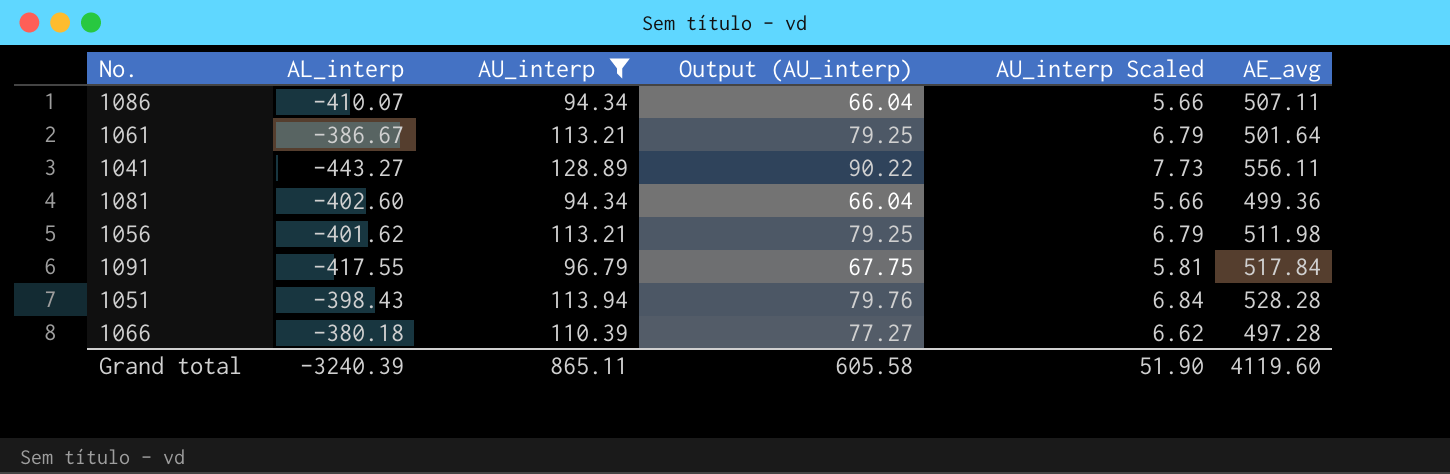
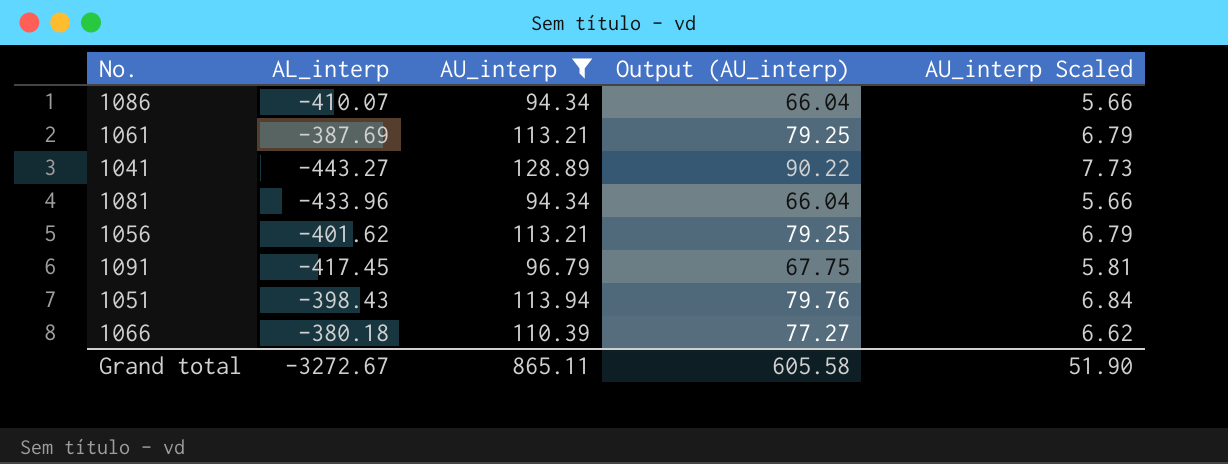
column AE_avg | position: 6 -> none
1061 | AL_interp: -386.67 -> -387.69
1081 | AL_interp: -402.60 -> -433.96
1091 | AL_interp: -417.55 -> -417.45
Grand total | AL_interp: -3240.39 -> -3272.67

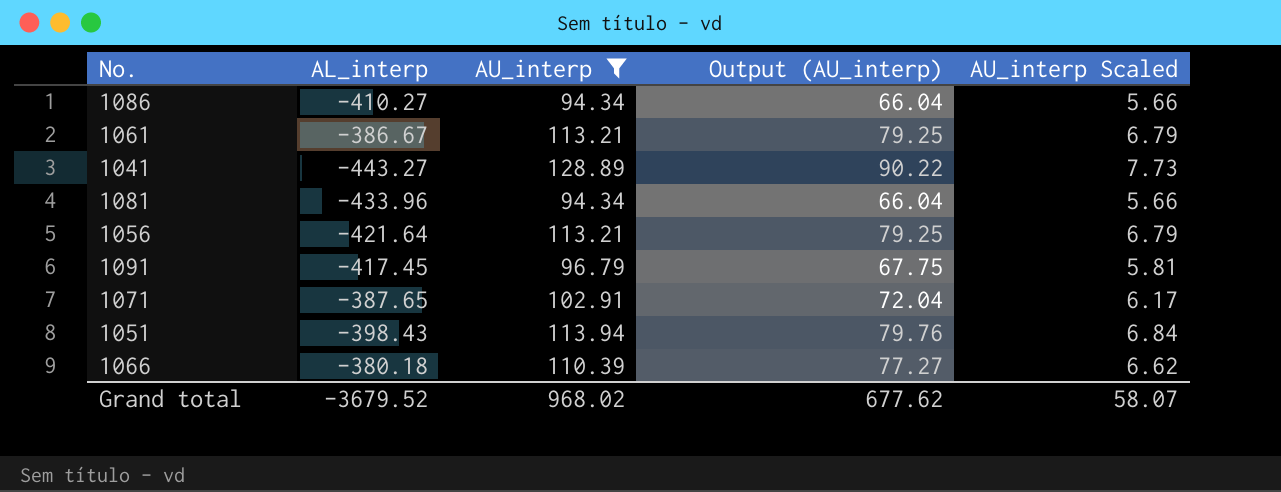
1086 | AL_interp: -410.07 -> -410.27
1061 | AL_interp: -387.69 -> -386.67
1056 | AL_interp: -401.62 -> -421.64
row 1071: none -> -387.65 | 102.91 | 72.04 | 6.17
Grand total | AL_interp: -3272.67 -> -3679.52
Grand total | AU_interp: 865.11 -> 968.02
Grand total | Output (AU_interp): 605.58 -> 677.62
Grand total | AU_interp Scaled: 51.90 -> 58.07

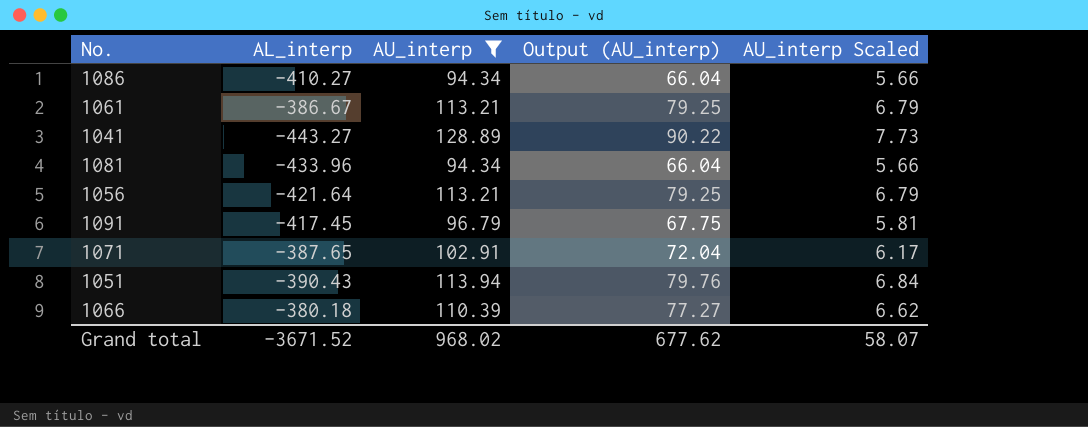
1051 | AL_interp: -398.43 -> -390.43
Grand total | AL_interp: -3679.52 -> -3671.52

